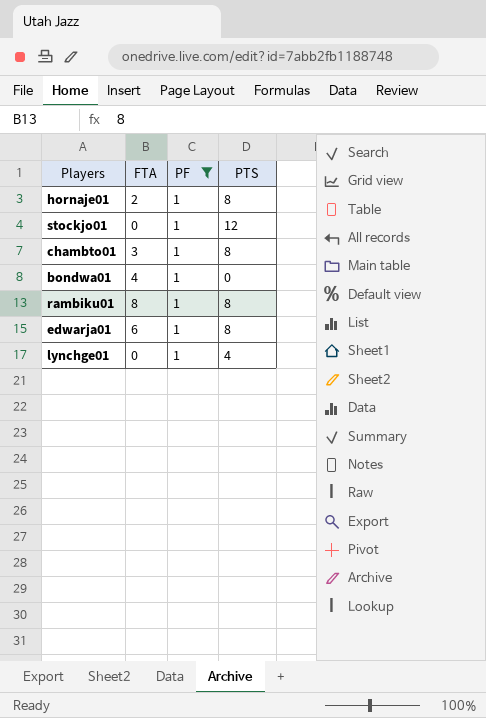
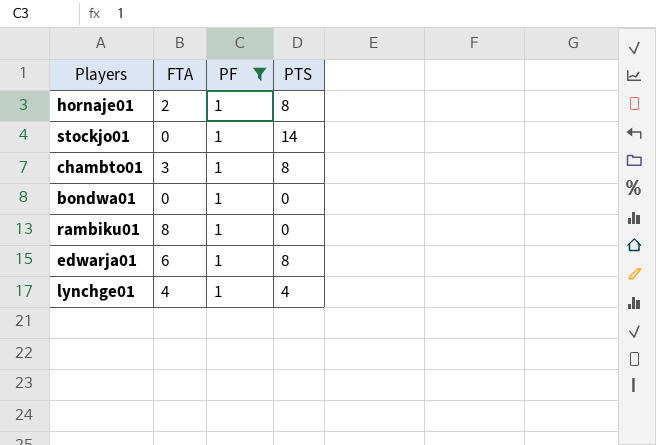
stockjo01 | PTS: 12 -> 14
bondwa01 | FTA: 4 -> 0
rambiku01 | PTS: 8 -> 0
lynchge01 | FTA: 0 -> 4

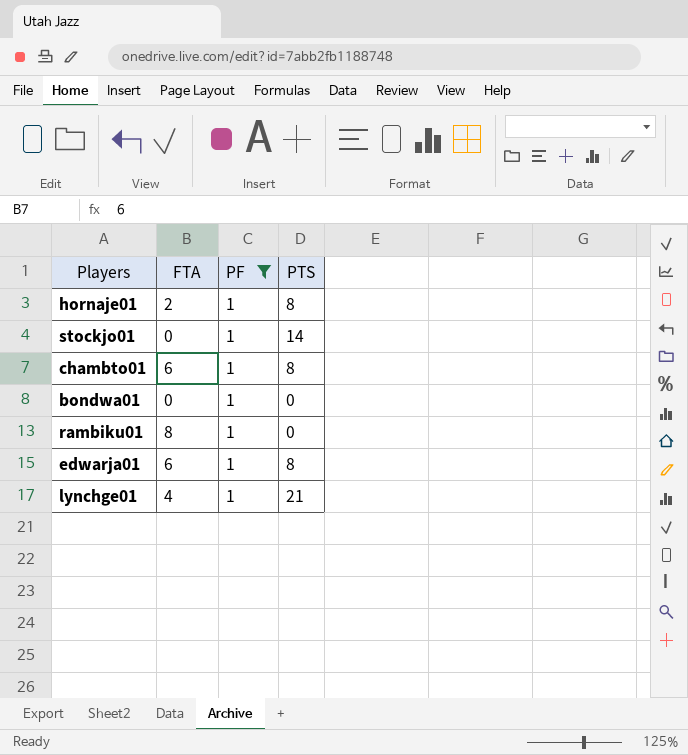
chambto01 | FTA: 3 -> 6
lynchge01 | PTS: 4 -> 21

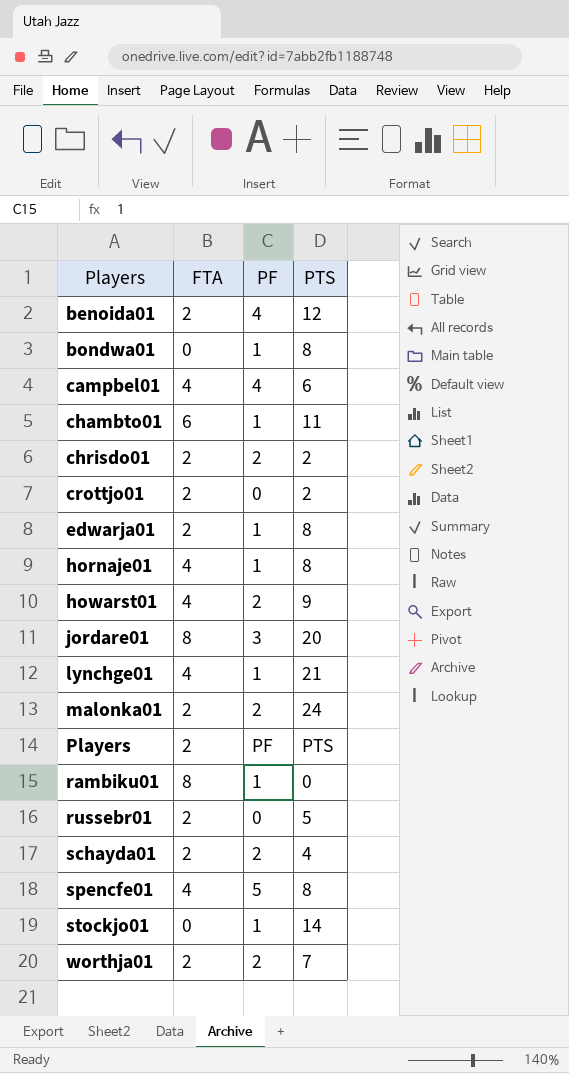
filter: PF = 1 -> none
row order: none -> Players ascending
bondwa01 | PTS: 0 -> 8
chambto01 | PTS: 8 -> 11
edwarja01 | FTA: 6 -> 2
hornaje01 | FTA: 2 -> 4

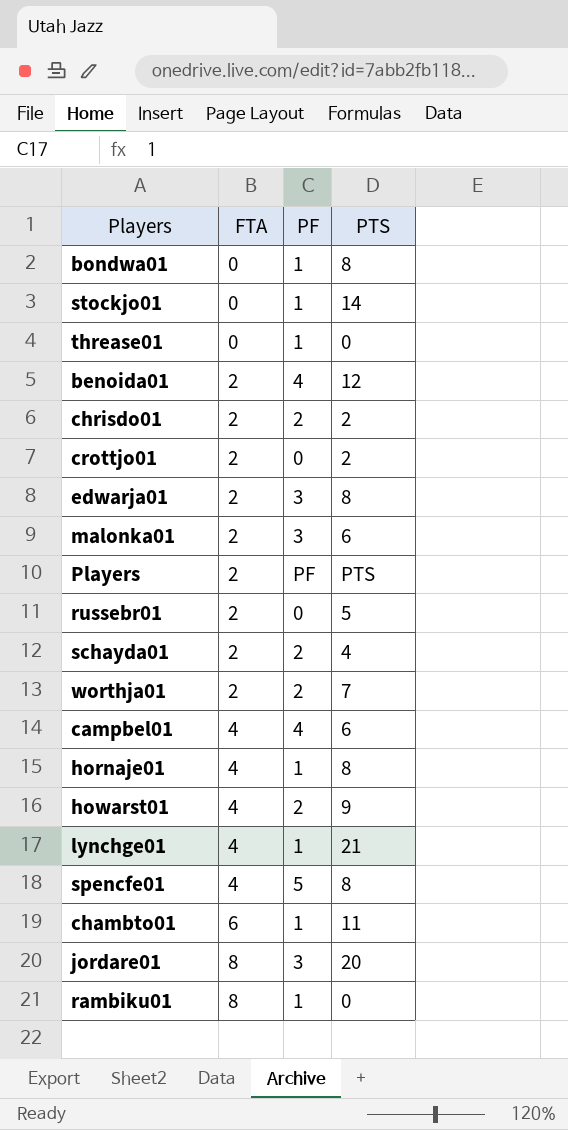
row order: Players ascending -> FTA ascending
row threase01: none -> 0 | 1 | 0
edwarja01 | PF: 1 -> 3
malonka01 | PF: 2 -> 3
malonka01 | PTS: 24 -> 6

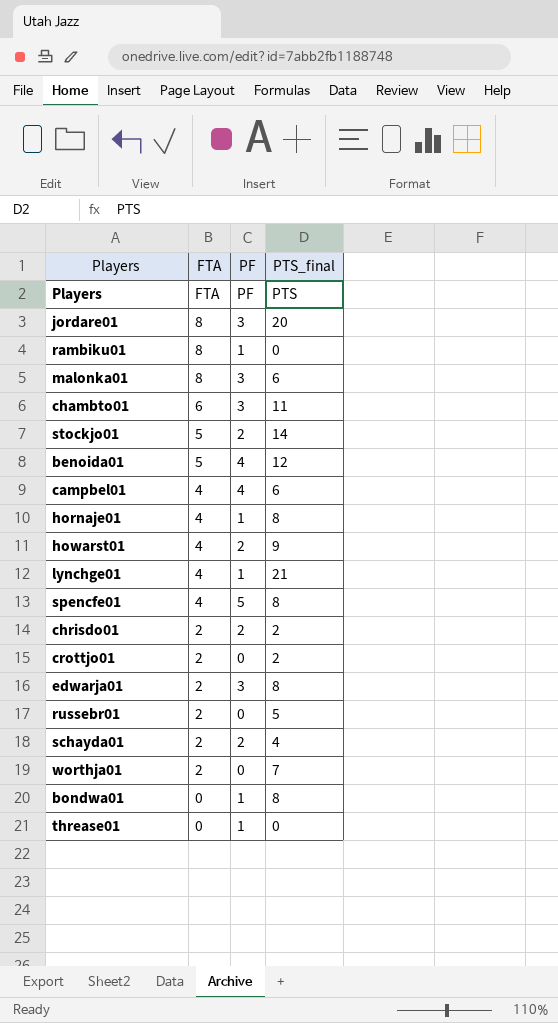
row order: FTA ascending -> FTA descending
column name: PTS -> PTS_final
Players | FTA: 2 -> FTA
malonka01 | FTA: 2 -> 8
chambto01 | PF: 1 -> 3
stockjo01 | FTA: 0 -> 5
stockjo01 | PF: 1 -> 2
benoida01 | FTA: 2 -> 5
worthja01 | PF: 2 -> 0

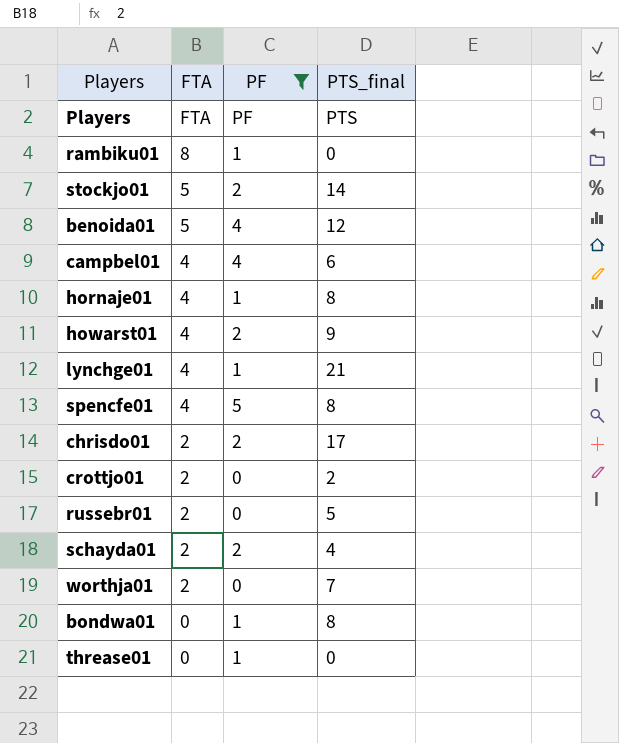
filter: none -> PF != 3
chrisdo01 | PTS_final: 2 -> 17

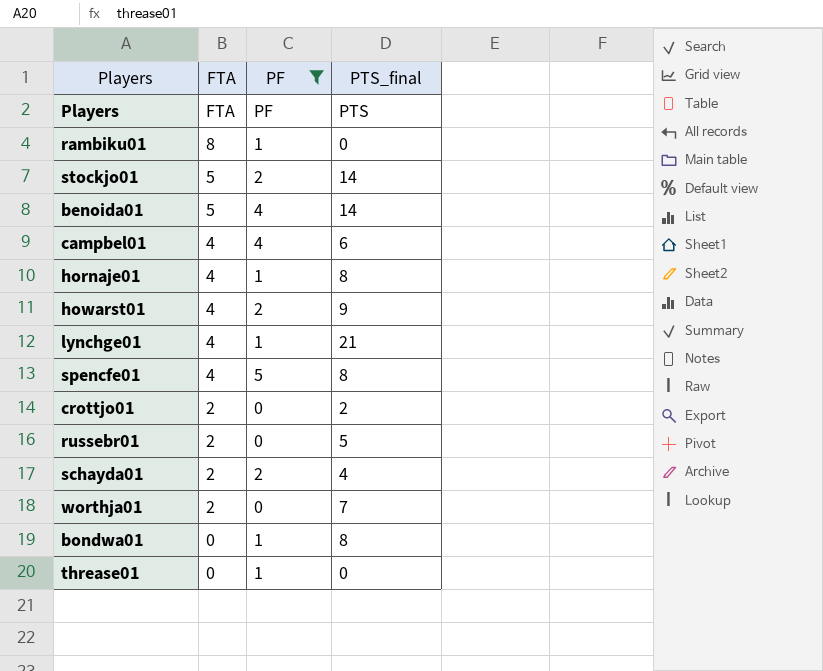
row chrisdo01: 2 | 2 | 17 -> none
benoida01 | PTS_final: 12 -> 14

